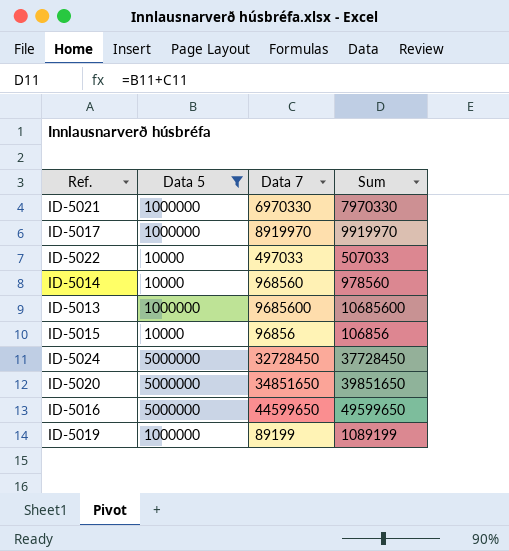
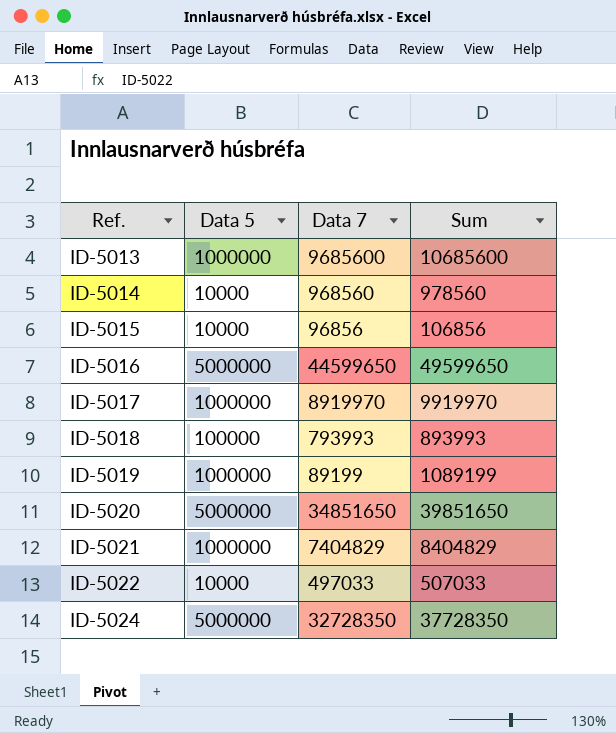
filter: Data 5 != 100000 -> none
row order: none -> Ref. ascending
ID-5021 | Data 7: 6970330 -> 7404829
ID-5021 | Sum: 7970330 -> 8404829
ID-5024 | Data 7: 32728450 -> 32728350
ID-5024 | Sum: 37728450 -> 37728350

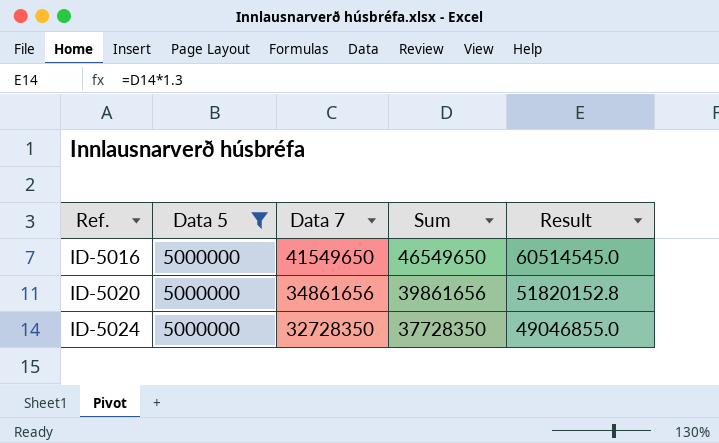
filter: none -> Data 5 = 5000000
column Result | formula: none -> [Sum] * 1.3
ID-5016 | Data 7: 44599650 -> 41549650
ID-5016 | Sum: 49599650 -> 46549650
ID-5020 | Data 7: 34851650 -> 34861656
ID-5020 | Sum: 39851650 -> 39861656

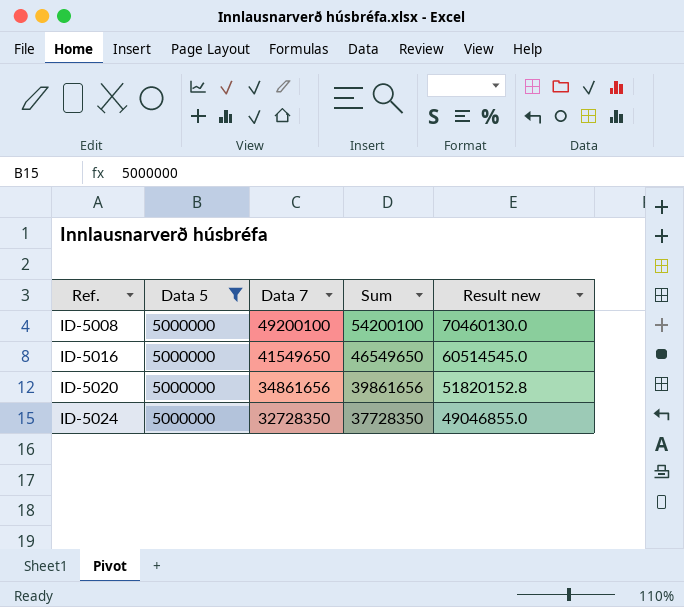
column name: Result -> Result new
row ID-5008: none -> 5000000 | 49200100 | 54200100 | 70460130.0

